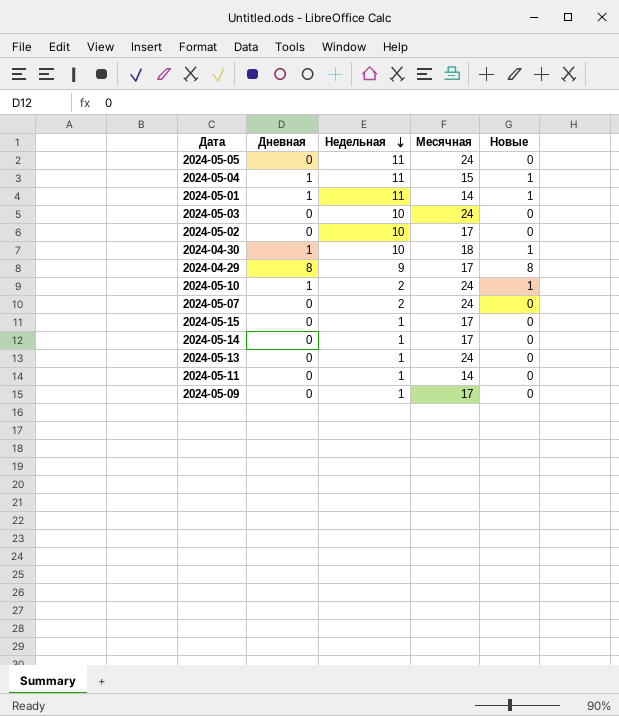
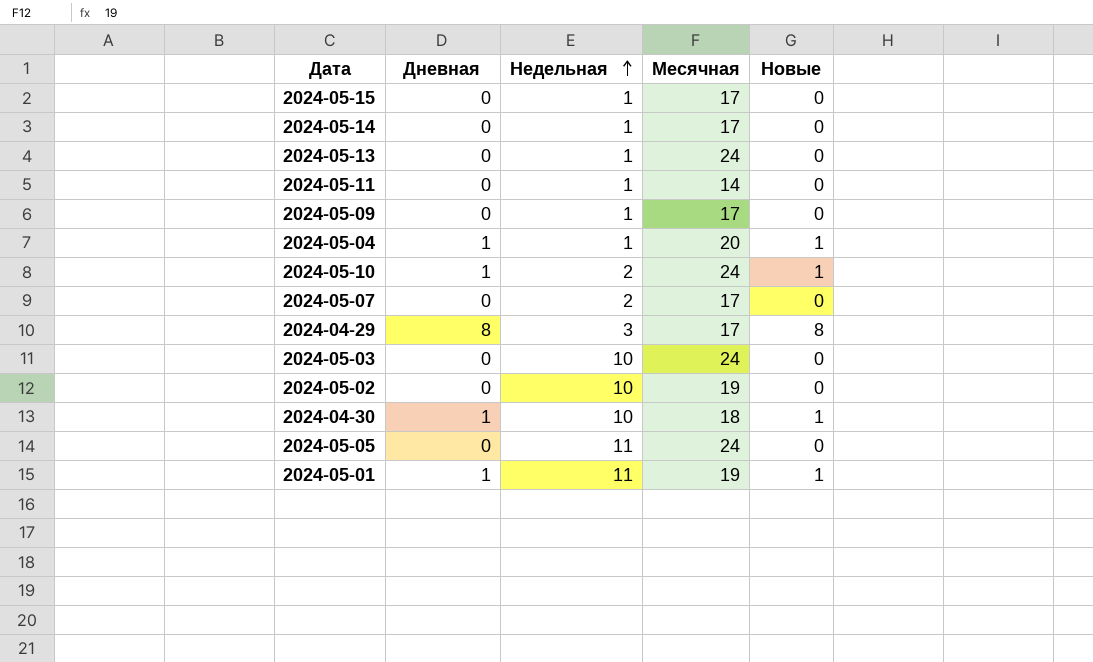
row order: Недельная descending -> Недельная ascending
2024-05-04 | Недельная: 11 -> 1
2024-05-04 | Месячная: 15 -> 20
2024-05-07 | Месячная: 24 -> 17
2024-04-29 | Недельная: 9 -> 3
2024-05-02 | Месячная: 17 -> 19
2024-05-01 | Месячная: 14 -> 19

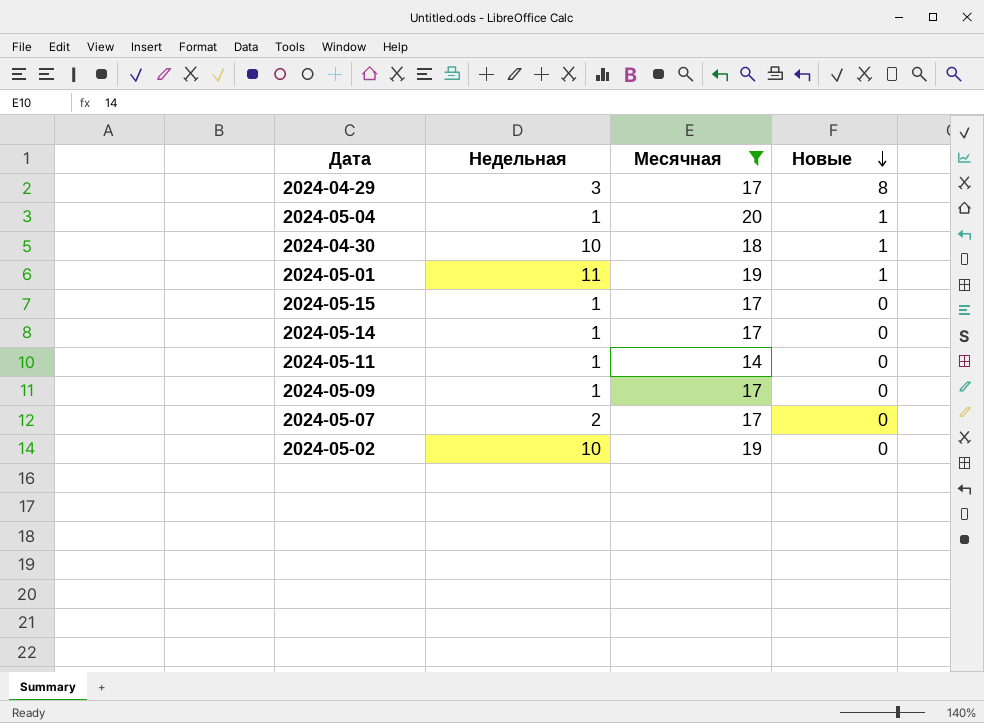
filter: none -> Месячная != 24
row order: Недельная ascending -> Новые descending
column Дневная | position: 2 -> none

